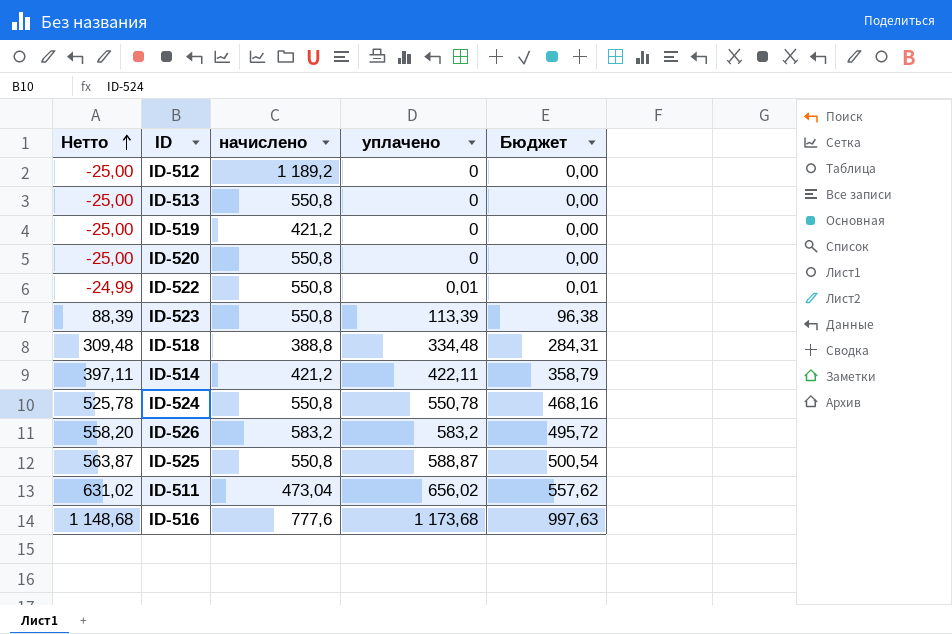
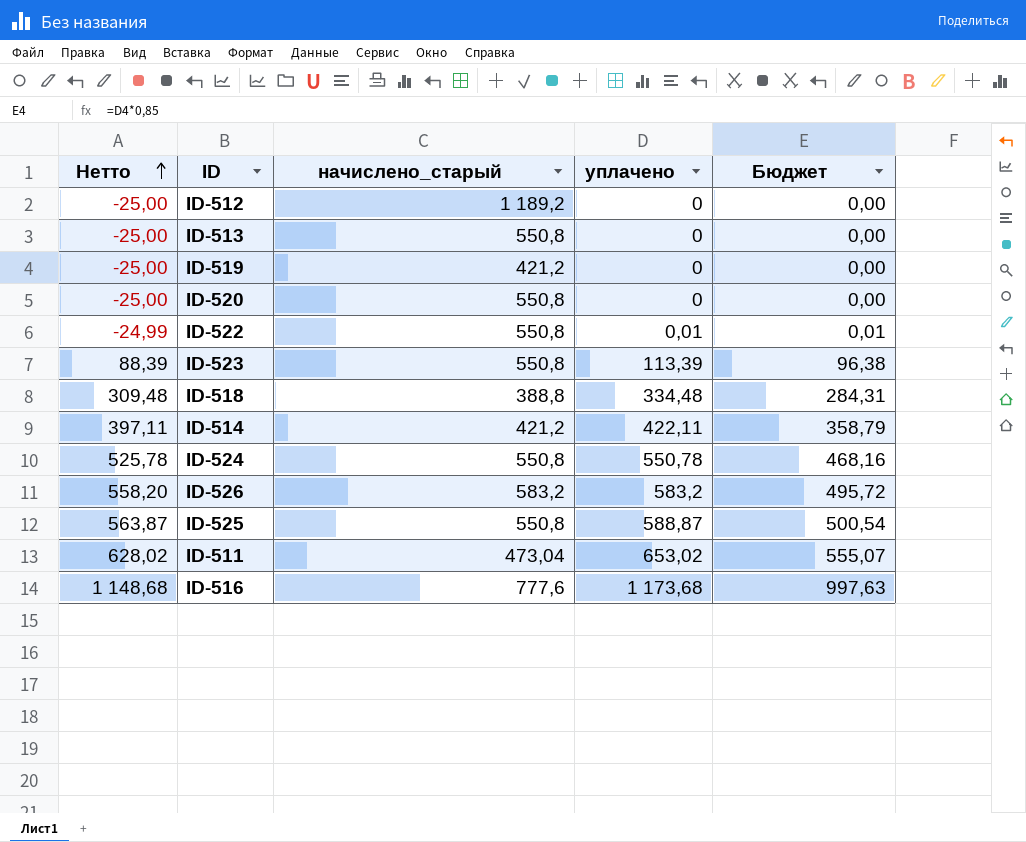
column name: начислено -> начислено_старый
ID-511 | Нетто: 631,02 -> 628,02
ID-511 | уплачено: 656,02 -> 653,02
ID-511 | Бюджет: 557,62 -> 555,07

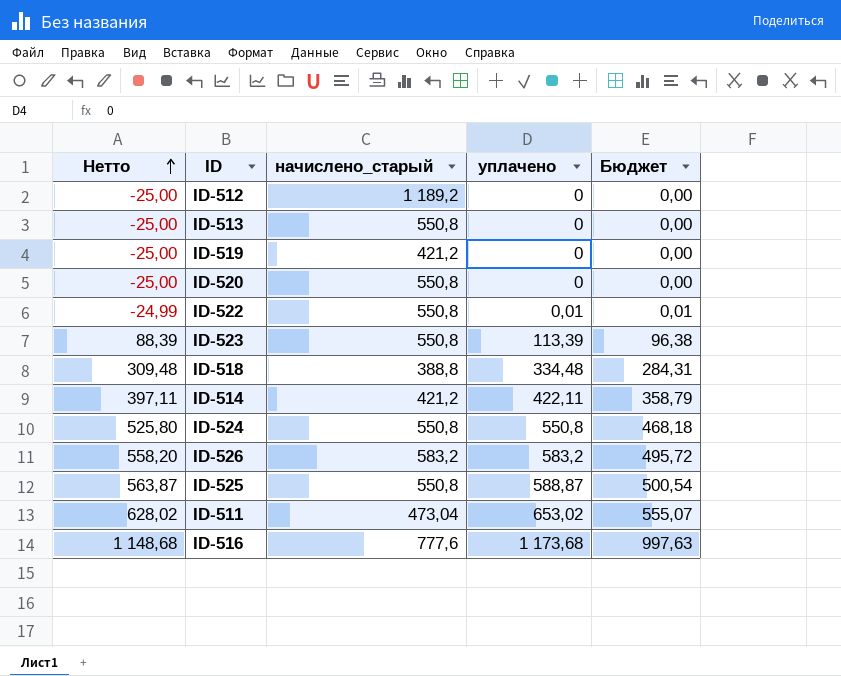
ID-524 | Нетто: 525,78 -> 525,80
ID-524 | уплачено: 550,78 -> 550,8
ID-524 | Бюджет: 468,16 -> 468,18

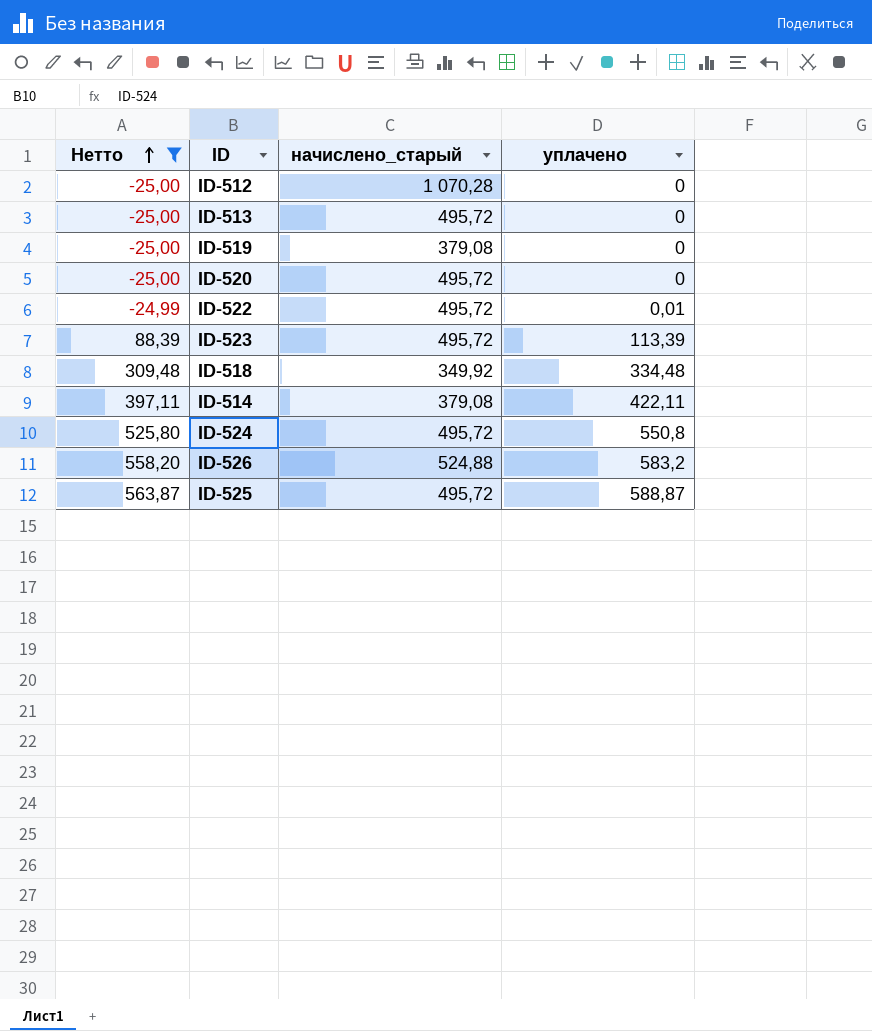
filter: none -> Нетто <= 563,87
column Бюджет | formula: [уплачено] * 0,85 -> none
ID-512 | начислено_старый: 1 189,2 -> 1 070,28
ID-513 | начислено_старый: 550,8 -> 495,72
ID-519 | начислено_старый: 421,2 -> 379,08
ID-520 | начислено_старый: 550,8 -> 495,72
ID-522 | начислено_старый: 550,8 -> 495,72
ID-523 | начислено_старый: 550,8 -> 495,72
ID-518 | начислено_старый: 388,8 -> 349,92
ID-514 | начислено_старый: 421,2 -> 379,08
ID-524 | начислено_старый: 550,8 -> 495,72
ID-526 | начислено_старый: 583,2 -> 524,88
ID-525 | начислено_старый: 550,8 -> 495,72

